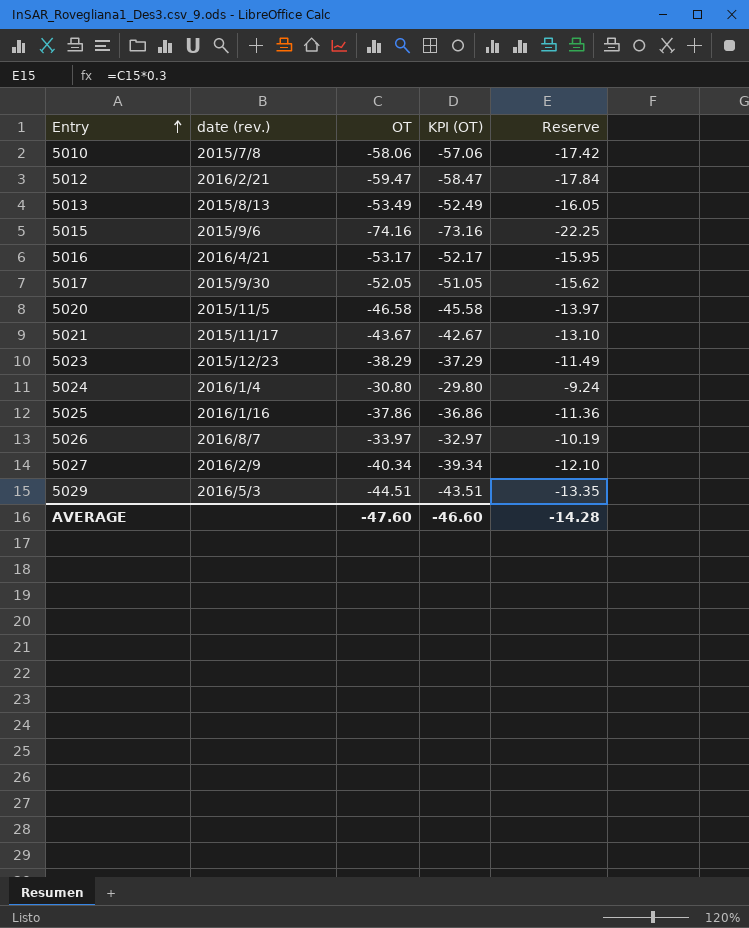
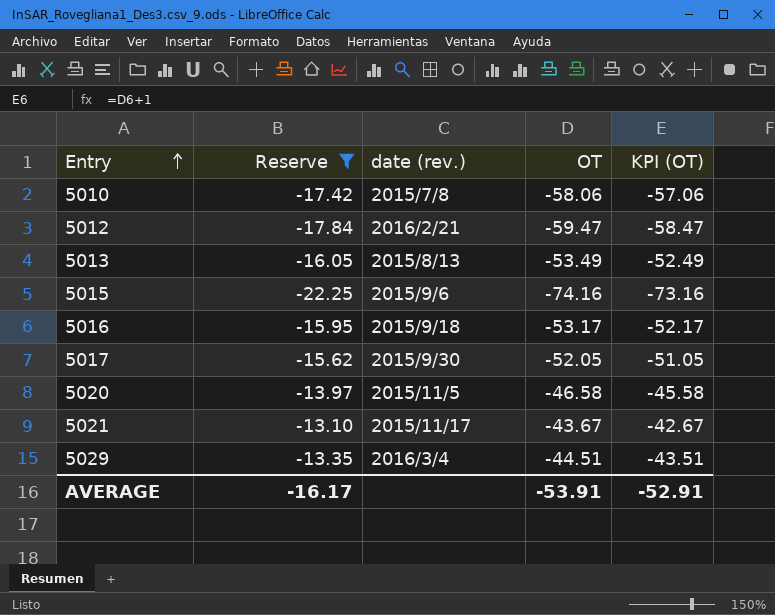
filter: none -> Reserve <= -13.10
column Reserve | position: 5 -> 2
5016 | date (rev.): 2016/4/21 -> 2015/9/18
5029 | date (rev.): 2016/5/3 -> 2016/3/4
AVERAGE | Reserve: -14.28 -> -16.17
AVERAGE | OT: -47.60 -> -53.91
AVERAGE | KPI (OT): -46.60 -> -52.91

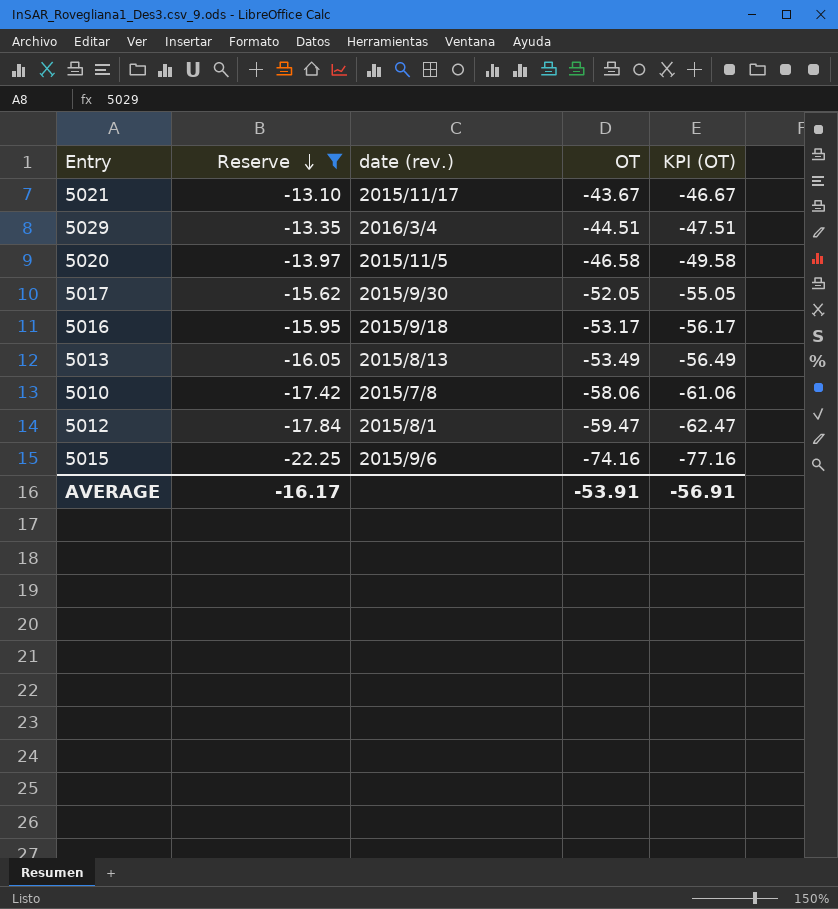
row order: Entry ascending -> Reserve descending
column KPI (OT) | formula: [OT] + 1 -> [OT] - 3
5012 | date (rev.): 2016/2/21 -> 2015/8/1
AVERAGE | KPI (OT): -52.91 -> -56.91

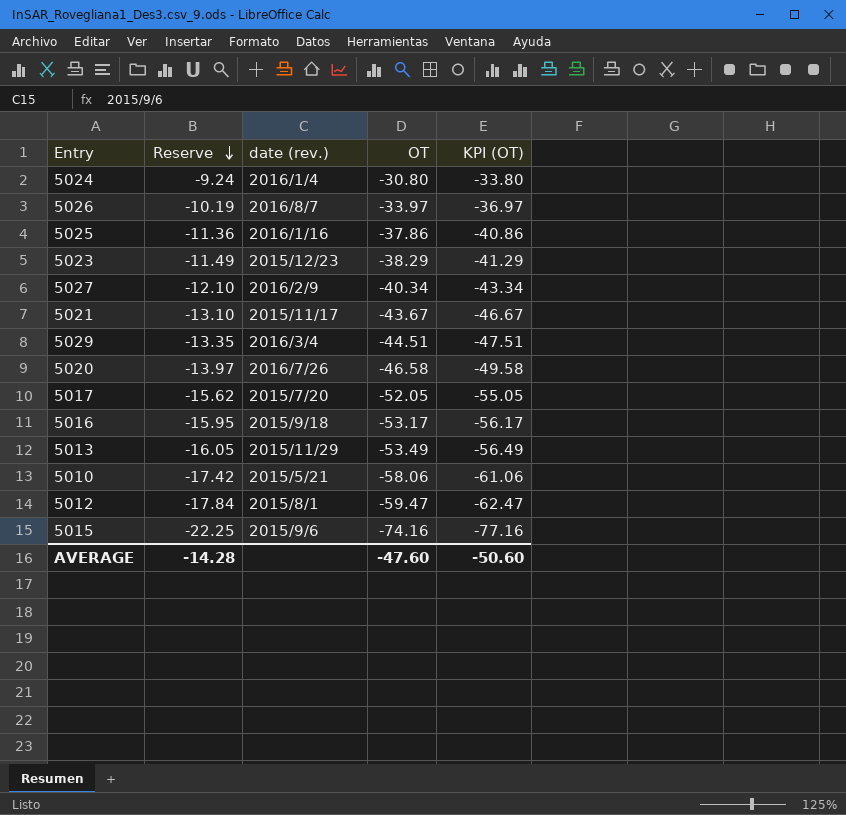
filter: Reserve <= -13.10 -> none
5020 | date (rev.): 2015/11/5 -> 2016/7/26
5017 | date (rev.): 2015/9/30 -> 2015/7/20
5013 | date (rev.): 2015/8/13 -> 2015/11/29
5010 | date (rev.): 2015/7/8 -> 2015/5/21
AVERAGE | Reserve: -16.17 -> -14.28
AVERAGE | OT: -53.91 -> -47.60
AVERAGE | KPI (OT): -56.91 -> -50.60

